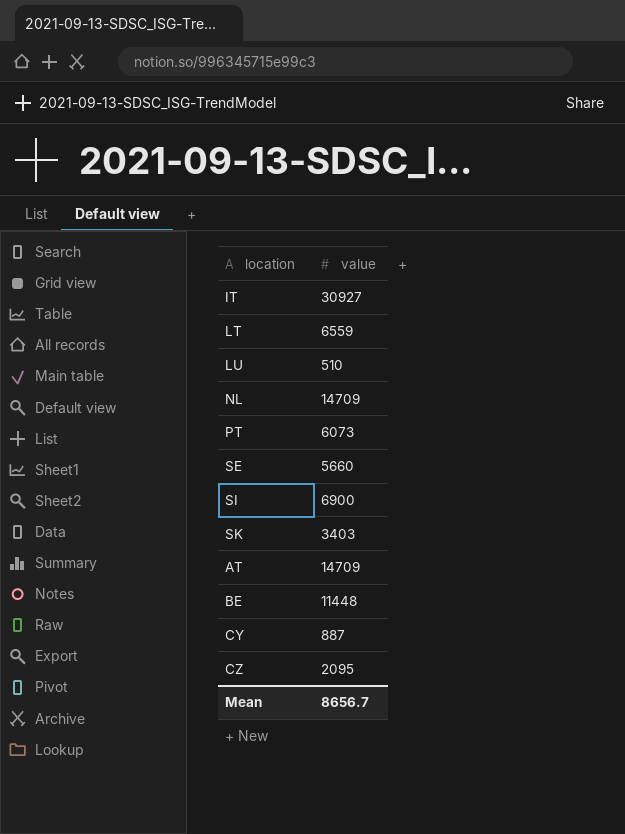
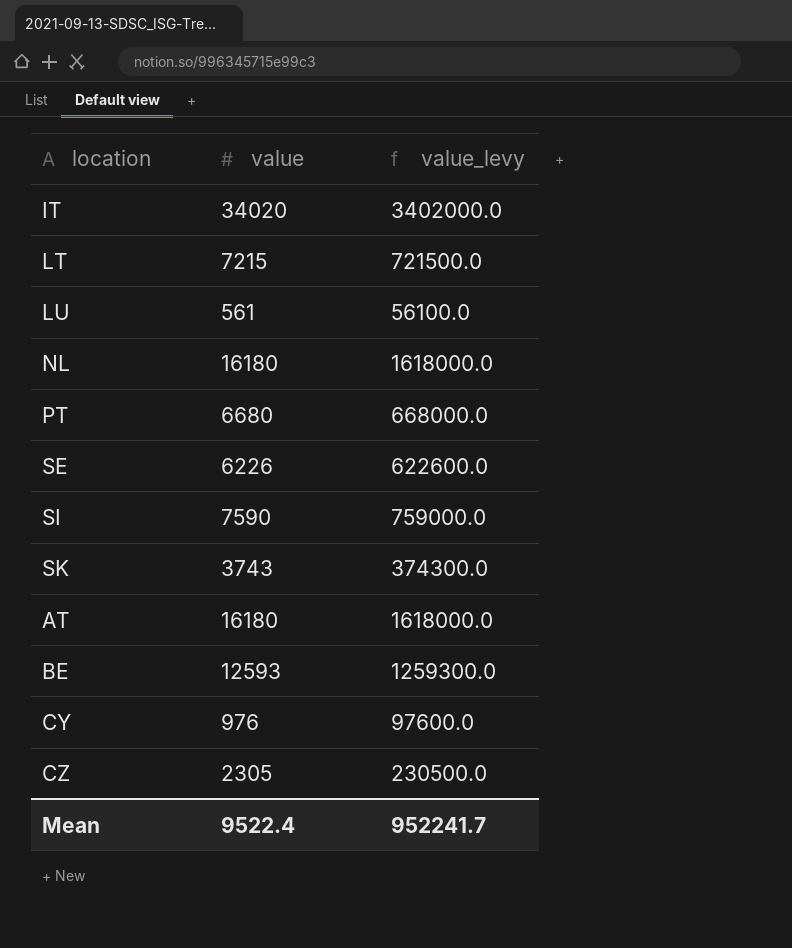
column value_levy | formula: none -> [value] * 100
IT | value: 30927 -> 34020
LT | value: 6559 -> 7215
LU | value: 510 -> 561
NL | value: 14709 -> 16180
PT | value: 6073 -> 6680
SE | value: 5660 -> 6226
SI | value: 6900 -> 7590
SK | value: 3403 -> 3743
AT | value: 14709 -> 16180
BE | value: 11448 -> 12593
CY | value: 887 -> 976
CZ | value: 2095 -> 2305
Mean | value: 8656.7 -> 9522.4

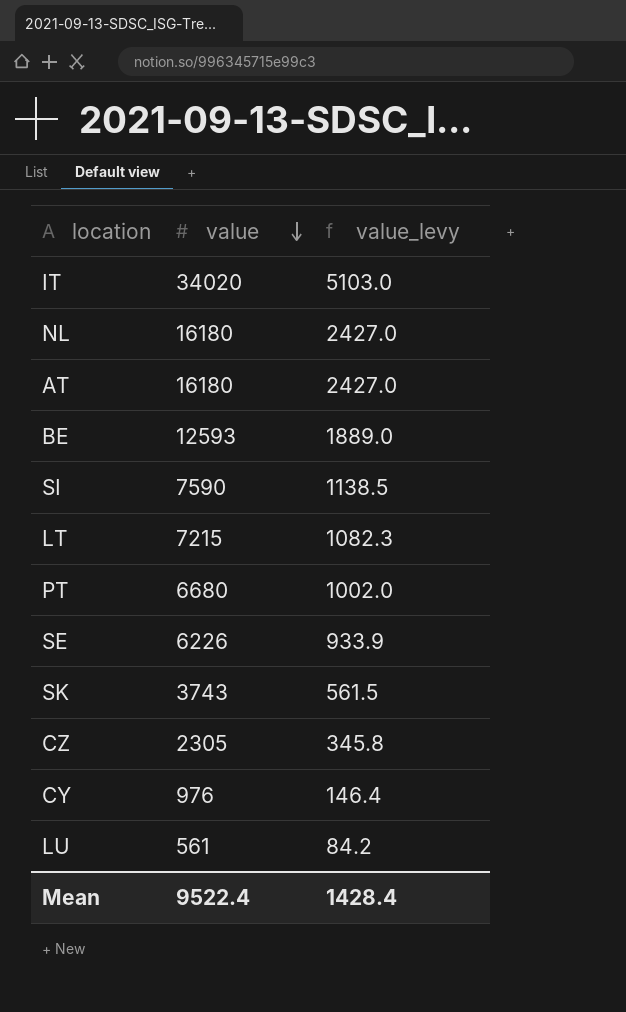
row order: none -> value descending
column value_levy | formula: [value] * 100 -> [value] * 0.15
Mean | value_levy: 952241.7 -> 1428.4

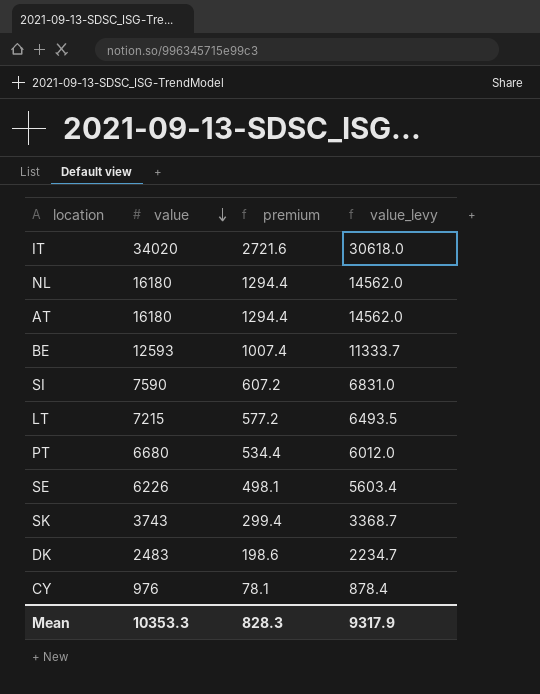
column premium | formula: none -> [value] * 0.08
column value_levy | formula: [value] * 0.15 -> [value] * 0.9
row CZ: 2305 | 345.8 -> none
row LU: 561 | 84.2 -> none
row DK: none -> 2483 | 198.6 | 2234.7
Mean | value: 9522.4 -> 10353.3
Mean | value_levy: 1428.4 -> 9317.9

